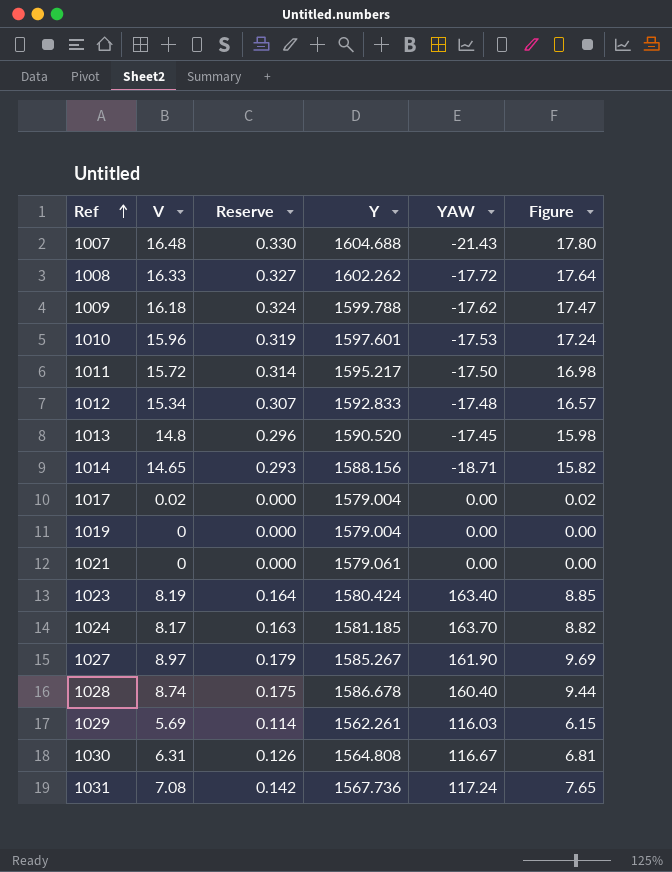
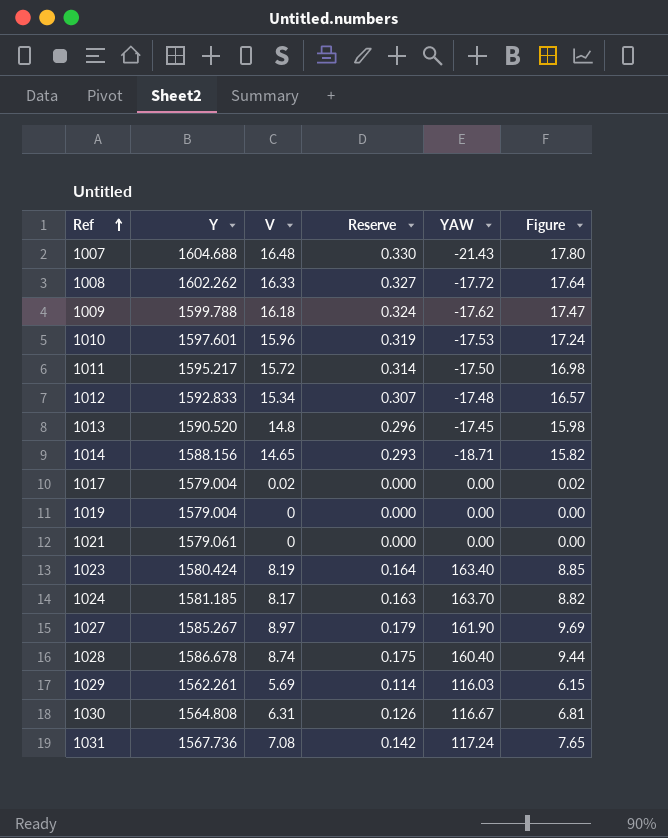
column Y | position: 4 -> 2

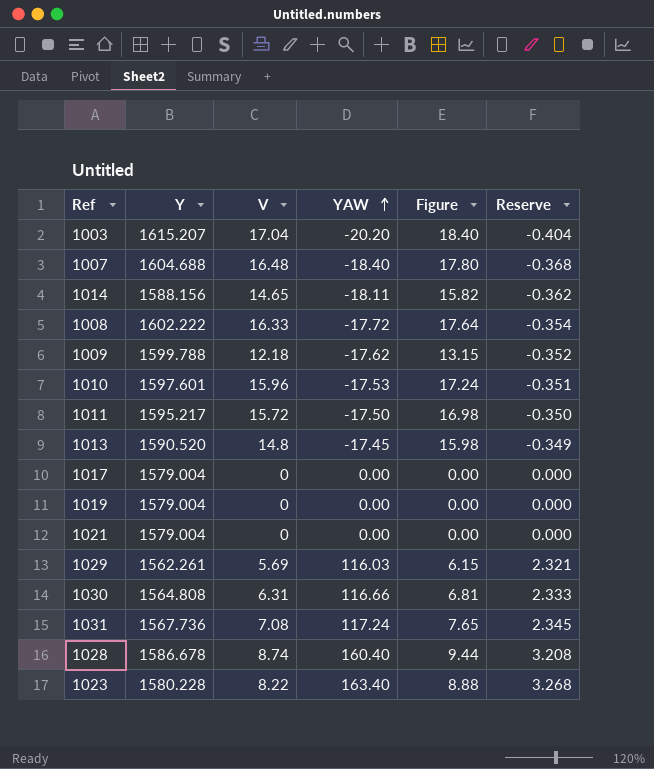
row order: Ref ascending -> YAW ascending
column Reserve | formula: [V] * 0.02 -> [YAW] * 0.02
column Reserve | position: 4 -> 6
row 1012: 1592.833 | 15.34 | 0.307 | -17.48 | 16.57 -> none
row 1024: 1581.185 | 8.17 | 0.163 | 163.70 | 8.82 -> none
row 1027: 1585.267 | 8.97 | 0.179 | 161.90 | 9.69 -> none
row 1003: none -> 1615.207 | 17.04 | -20.20 | 18.40 | -0.404
1007 | YAW: -21.43 -> -18.40
1014 | YAW: -18.71 -> -18.11
1008 | Y: 1602.262 -> 1602.222
1009 | V: 16.18 -> 12.18
1009 | Figure: 17.47 -> 13.15
1017 | V: 0.02 -> 0
1017 | Figure: 0.02 -> 0.00
1021 | Y: 1579.061 -> 1579.004
1030 | YAW: 116.67 -> 116.66
1023 | Y: 1580.424 -> 1580.228
1023 | V: 8.19 -> 8.22
1023 | Figure: 8.85 -> 8.88

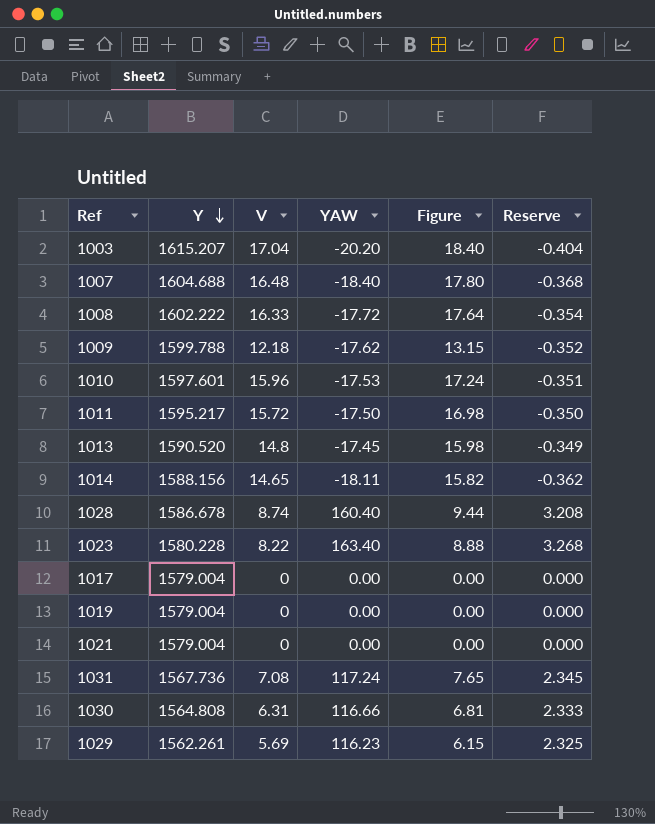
row order: YAW ascending -> Y descending
1029 | YAW: 116.03 -> 116.23
1029 | Reserve: 2.321 -> 2.325

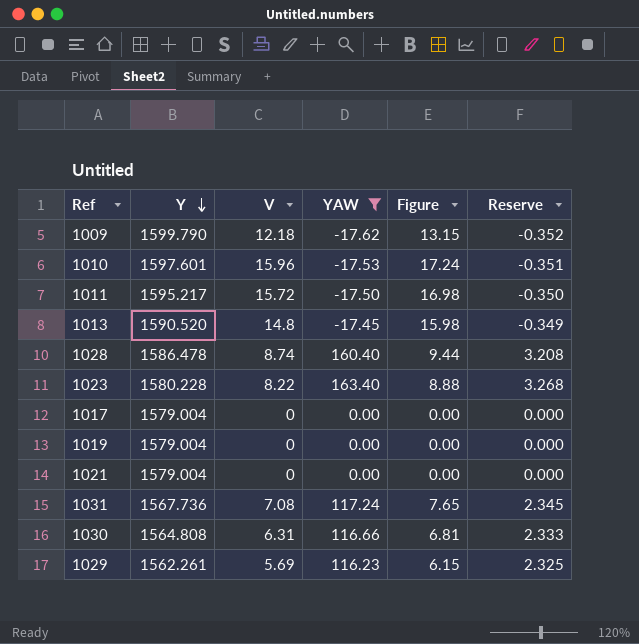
filter: none -> YAW >= -17.62
1009 | Y: 1599.788 -> 1599.790
1028 | Y: 1586.678 -> 1586.478

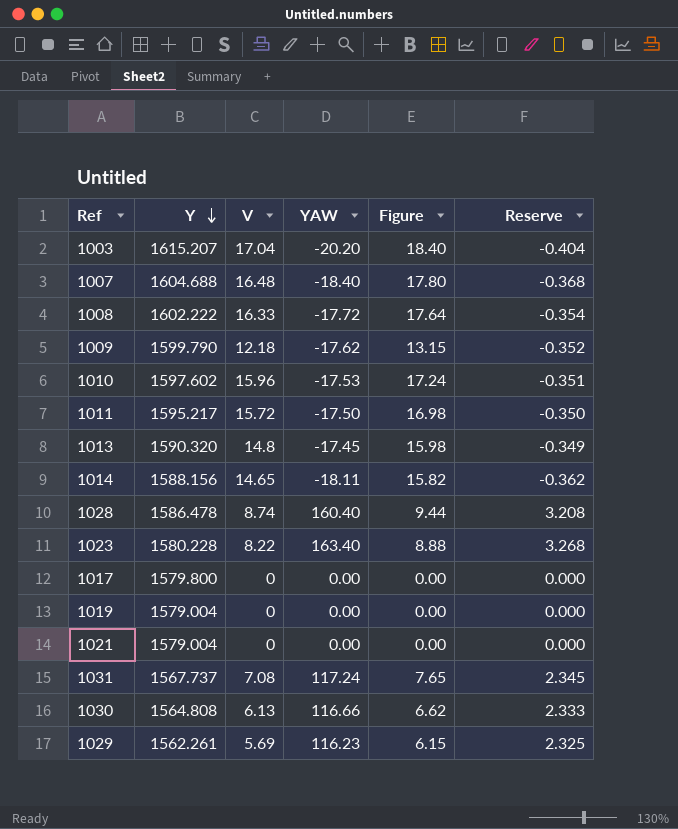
filter: YAW >= -17.62 -> none
1010 | Y: 1597.601 -> 1597.602
1013 | Y: 1590.520 -> 1590.320
1017 | Y: 1579.004 -> 1579.800
1031 | Y: 1567.736 -> 1567.737
1030 | V: 6.31 -> 6.13
1030 | Figure: 6.81 -> 6.62

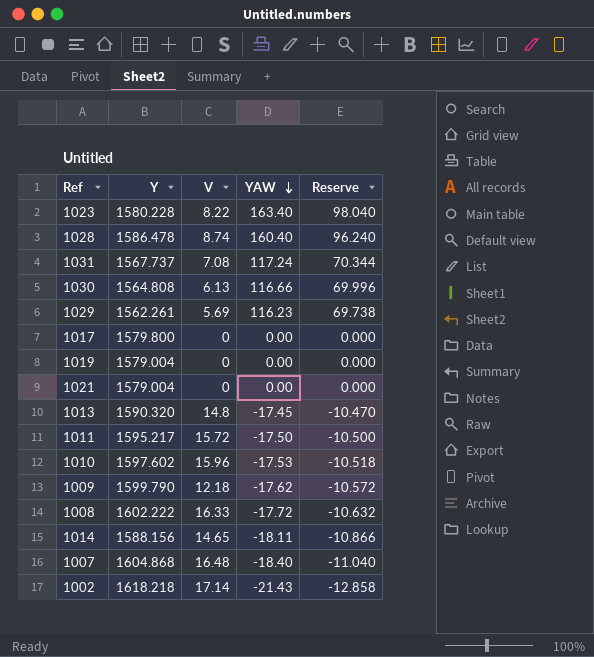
row order: Y descending -> YAW descending
column Figure | formula: [V] * 1.08 -> none
column Reserve | formula: [YAW] * 0.02 -> [YAW] * 0.6
row 1003: 1615.207 | 17.04 | -20.20 | 18.40 | -0.404 -> none
1007 | Y: 1604.688 -> 1604.868
row 1002: none -> 1618.218 | 17.14 | -21.43 | -12.858

